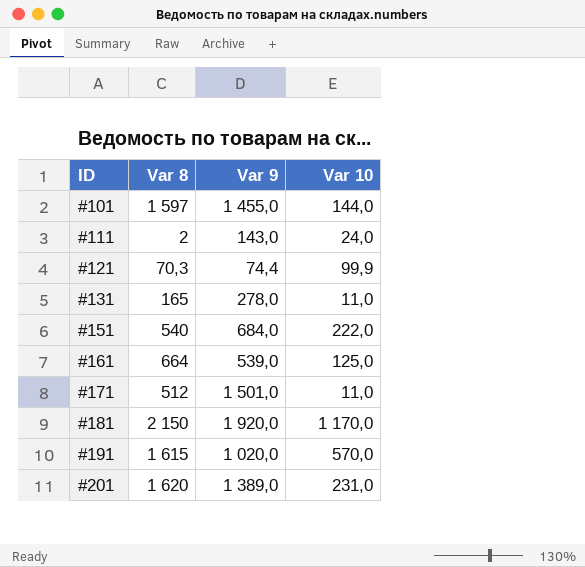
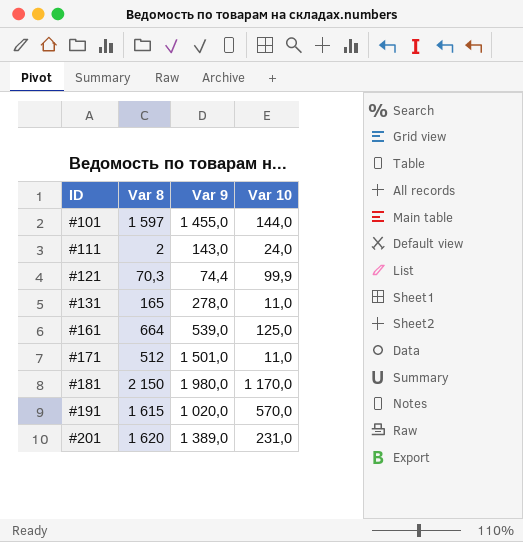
row #151: 540 | 684,0 | 222,0 -> none
#181 | Var 9: 1 920,0 -> 1 980,0

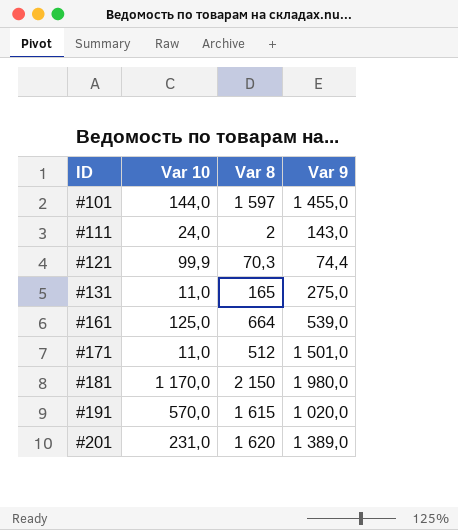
column Var 10 | position: 4 -> 2
#131 | Var 9: 278,0 -> 275,0

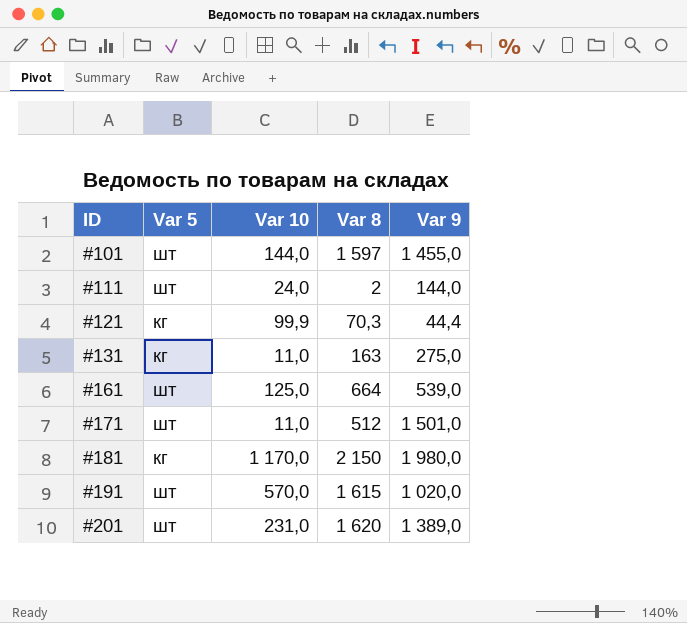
column Var 5 | position: none -> 2
#111 | Var 9: 143,0 -> 144,0
#121 | Var 9: 74,4 -> 44,4
#131 | Var 8: 165 -> 163

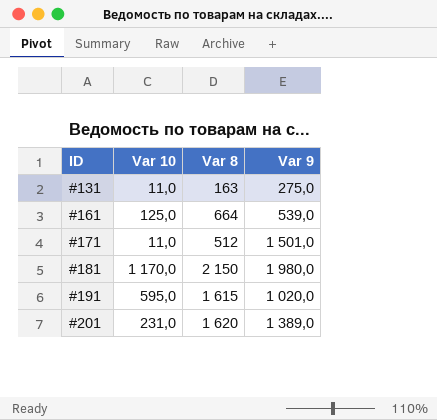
column Var 5 | position: 2 -> none
row #101: шт | 144,0 | 1 597 | 1 455,0 -> none
row #111: шт | 24,0 | 2 | 144,0 -> none
row #121: кг | 99,9 | 70,3 | 44,4 -> none
#191 | Var 10: 570,0 -> 595,0

